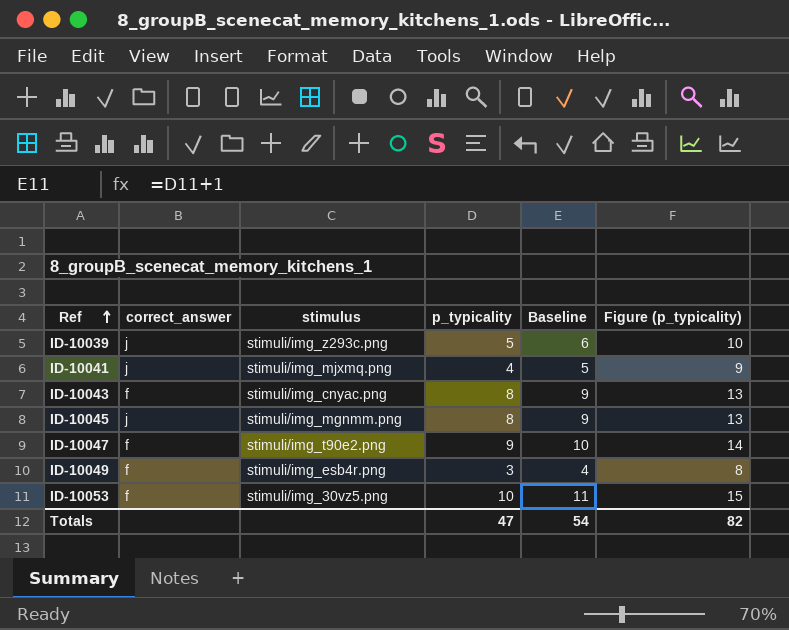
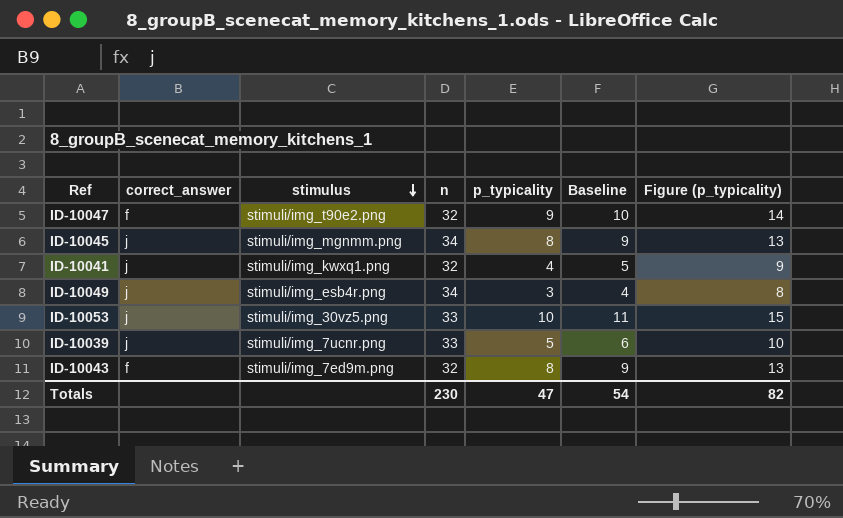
row order: Ref ascending -> stimulus descending
column n | position: none -> 4
ID-10041 | stimulus: stimuli/img_mjxmq.png -> stimuli/img_kwxq1.png
ID-10049 | correct_answer: f -> j
ID-10053 | correct_answer: f -> j
ID-10039 | stimulus: stimuli/img_z293c.png -> stimuli/img_7ucnr.png
ID-10043 | stimulus: stimuli/img_cnyac.png -> stimuli/img_7ed9m.png

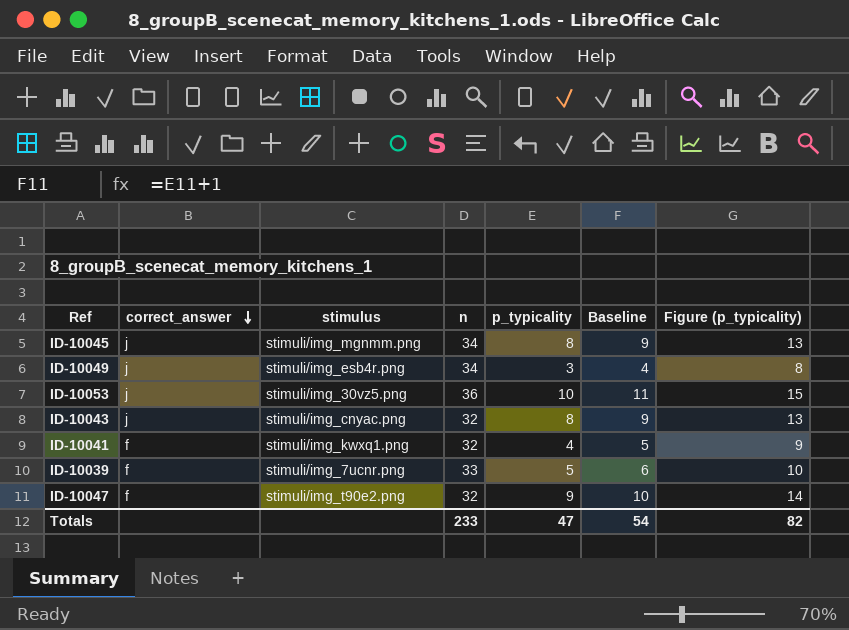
row order: stimulus descending -> correct_answer descending
ID-10053 | n: 33 -> 36
ID-10043 | correct_answer: f -> j
ID-10043 | stimulus: stimuli/img_7ed9m.png -> stimuli/img_cnyac.png
ID-10041 | correct_answer: j -> f
ID-10039 | correct_answer: j -> f
Totals | n: 230 -> 233

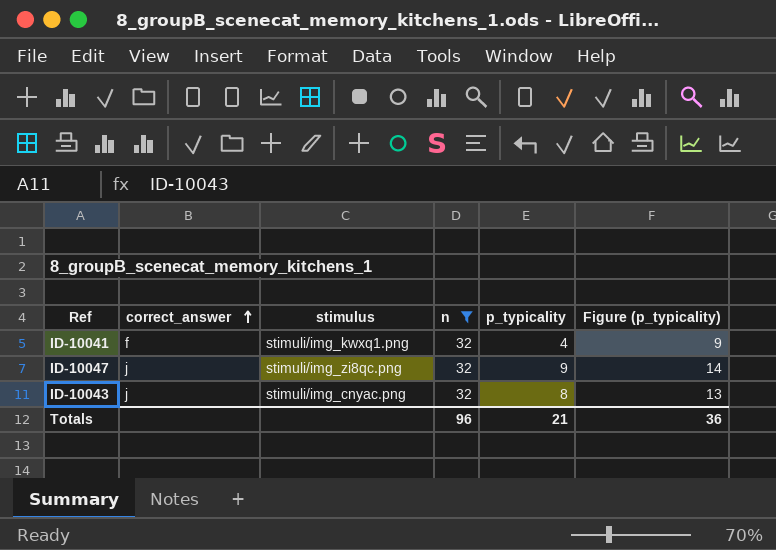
filter: none -> n = 32
row order: correct_answer descending -> correct_answer ascending
column Baseline | formula: [p_typicality] + 1 -> none
ID-10047 | correct_answer: f -> j
ID-10047 | stimulus: stimuli/img_t90e2.png -> stimuli/img_zi8qc.png
Totals | n: 233 -> 96
Totals | p_typicality: 47 -> 21
Totals | Figure (p_typicality): 82 -> 36

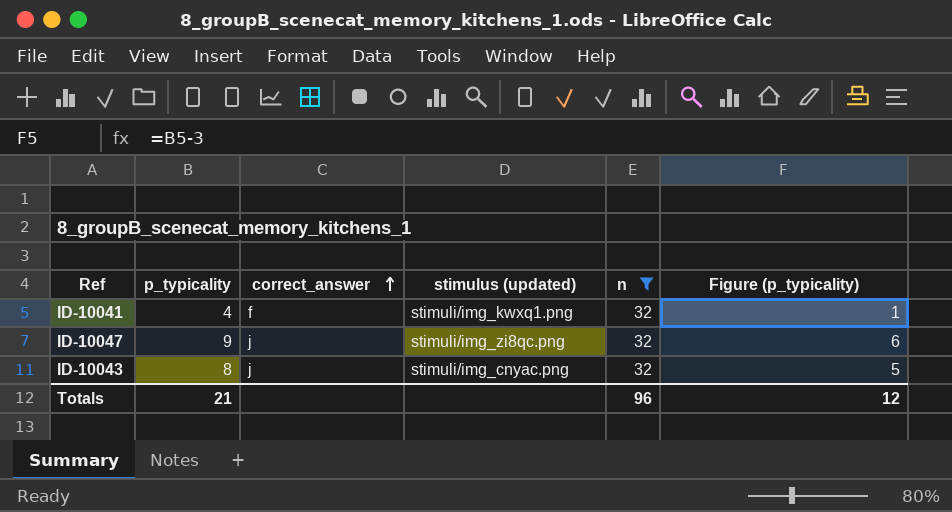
column p_typicality | position: 5 -> 2
column name: stimulus -> stimulus (updated)
column Figure (p_typicality) | formula: [p_typicality] + 5 -> [p_typicality] - 3
Totals | Figure (p_typicality): 36 -> 12

